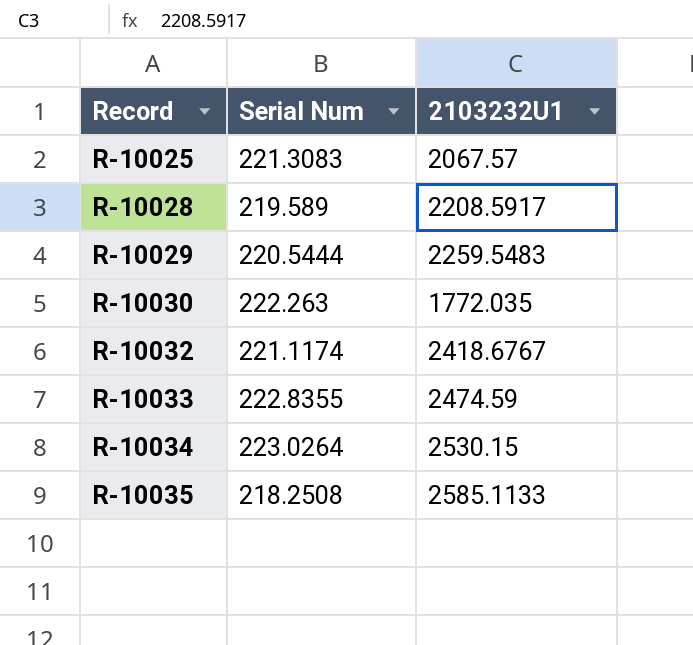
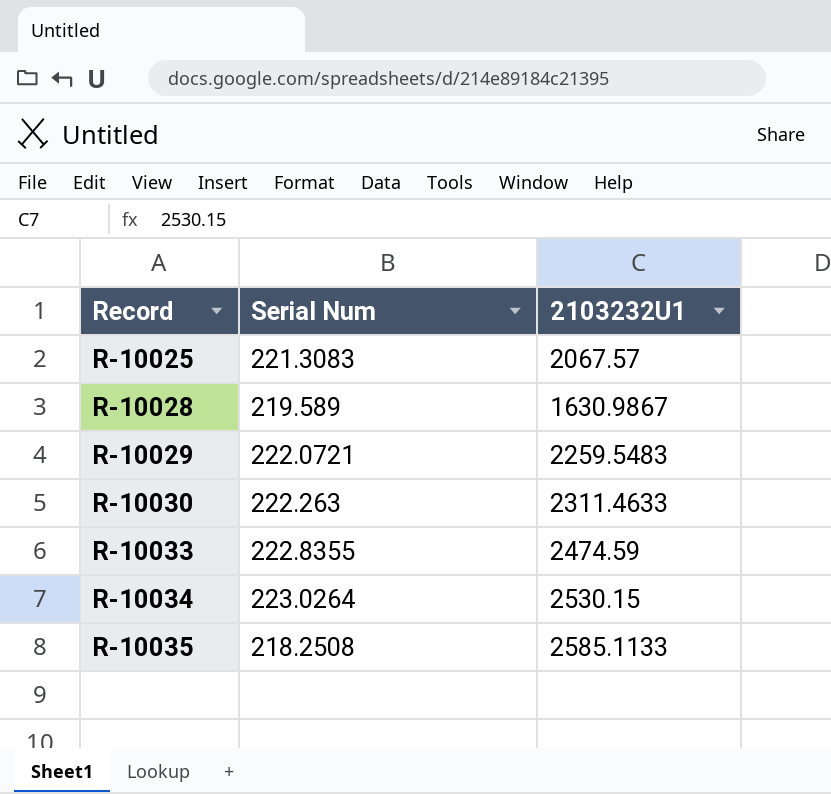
row R-10032: 221.1174 | 2418.6767 -> none
R-10028 | 2103232U1: 2208.5917 -> 1630.9867
R-10029 | Serial Num: 220.5444 -> 222.0721
R-10030 | 2103232U1: 1772.035 -> 2311.4633

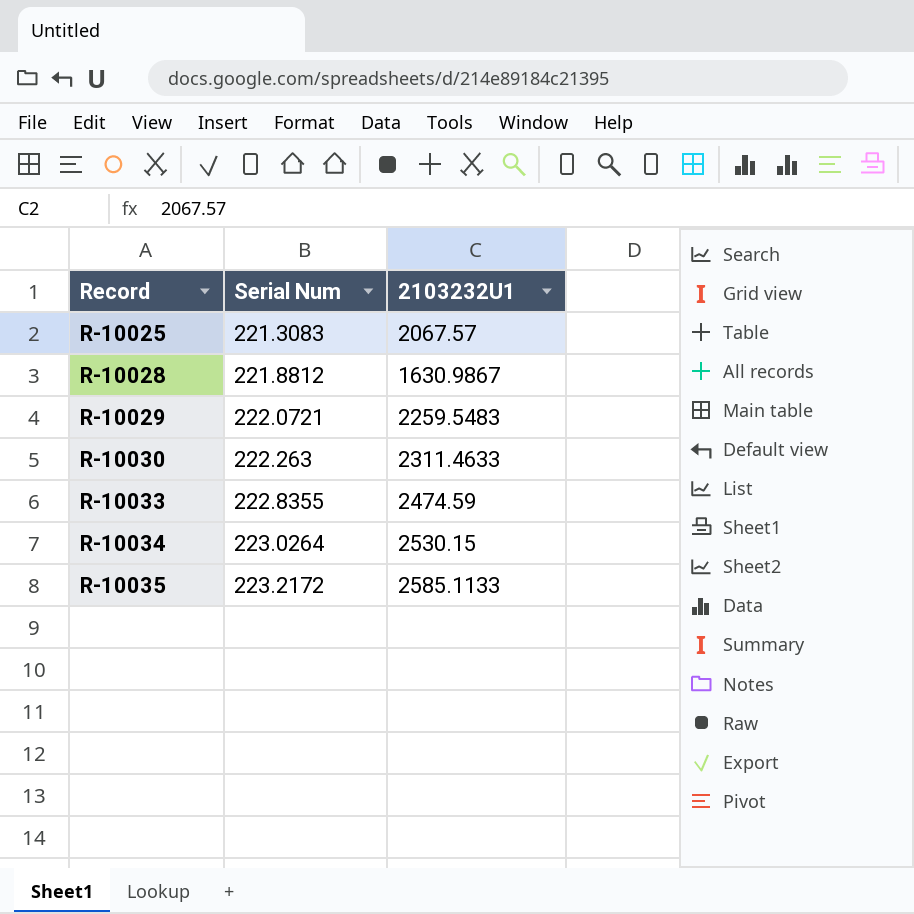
R-10028 | Serial Num: 219.589 -> 221.8812
R-10035 | Serial Num: 218.2508 -> 223.2172

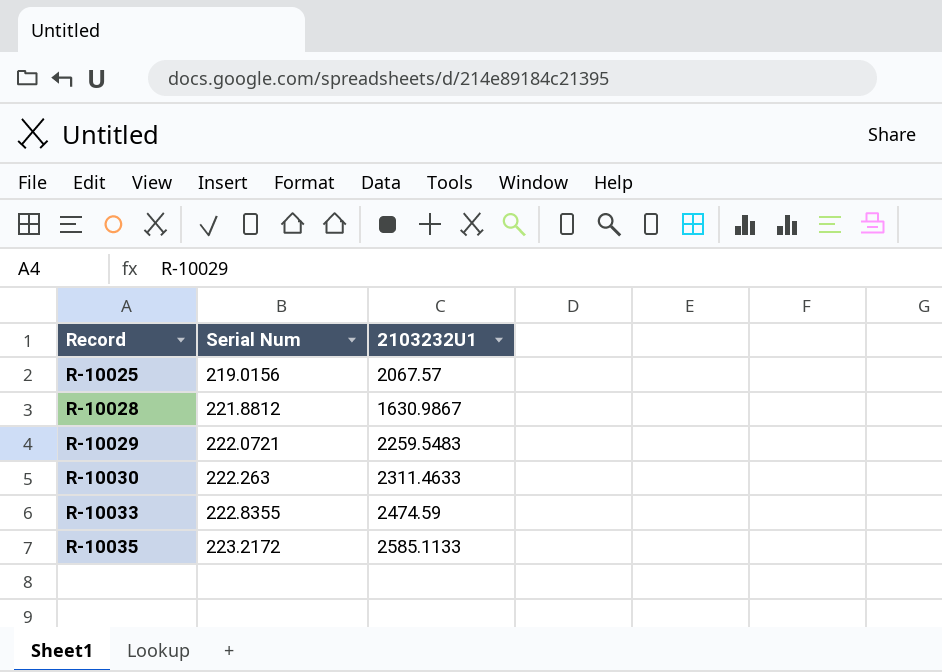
row R-10034: 223.0264 | 2530.15 -> none
R-10025 | Serial Num: 221.3083 -> 219.0156

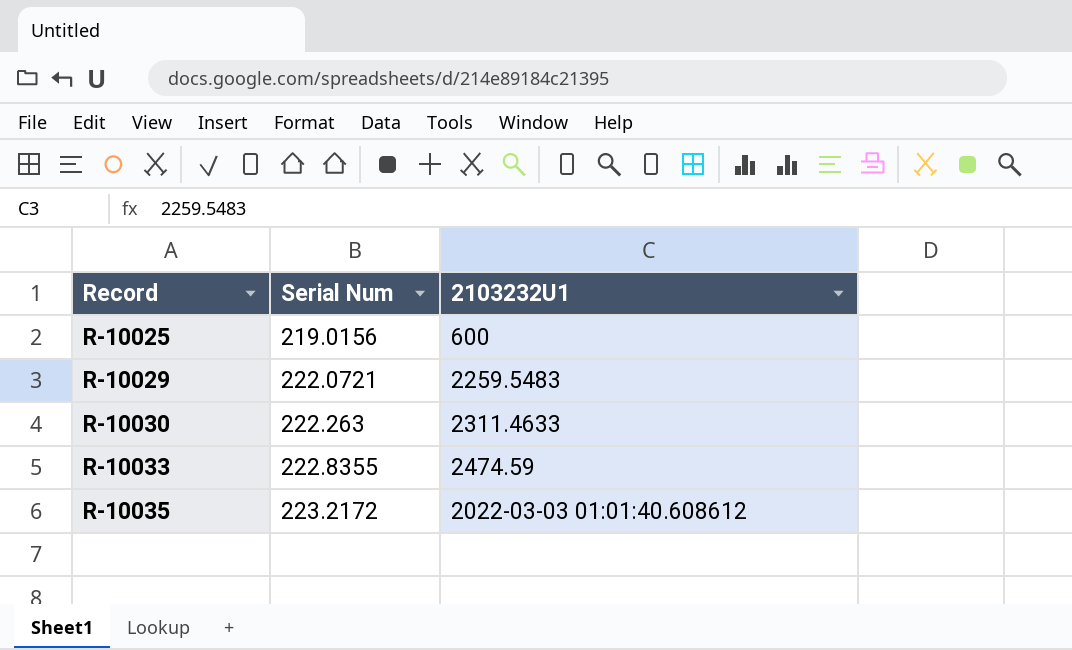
row R-10028: 221.8812 | 1630.9867 -> none
R-10025 | 2103232U1: 2067.57 -> 600
R-10035 | 2103232U1: 2585.1133 -> 2022-03-03 01:01:40.608612

